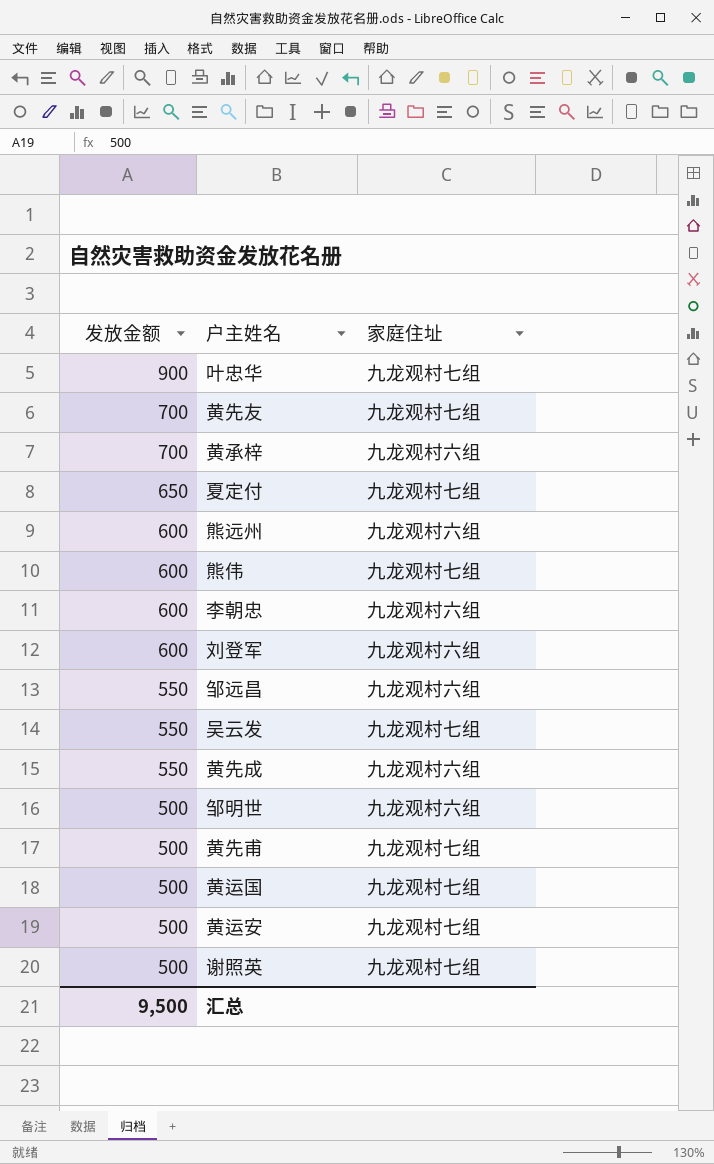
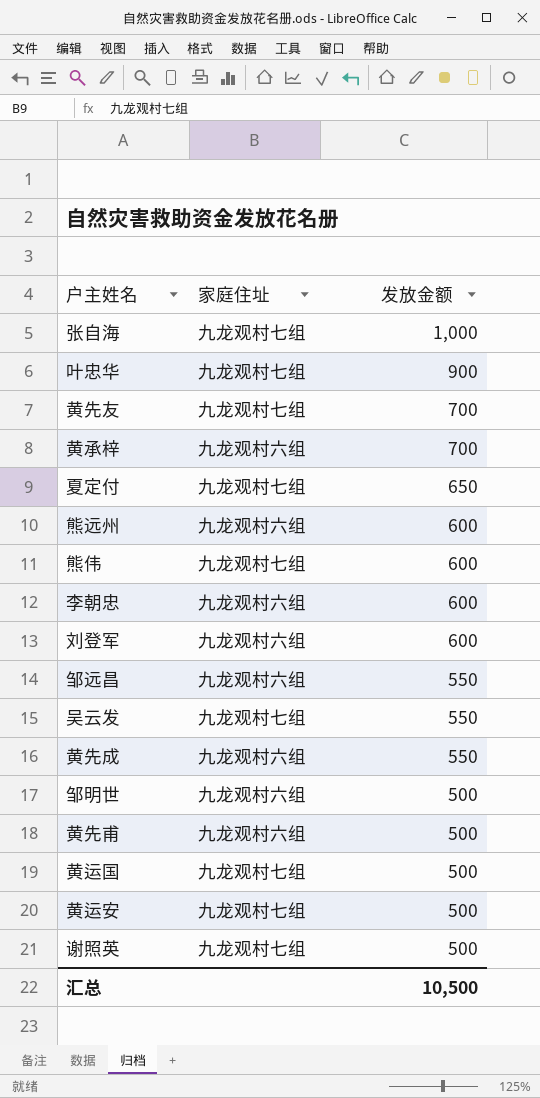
column 发放金额 | position: 1 -> 3
row 张自海: none -> 九龙观村七组 | 1,000
黄先甫 | 家庭住址: 九龙观村七组 -> 九龙观村六组
汇总 | 发放金额: 9,500 -> 10,500

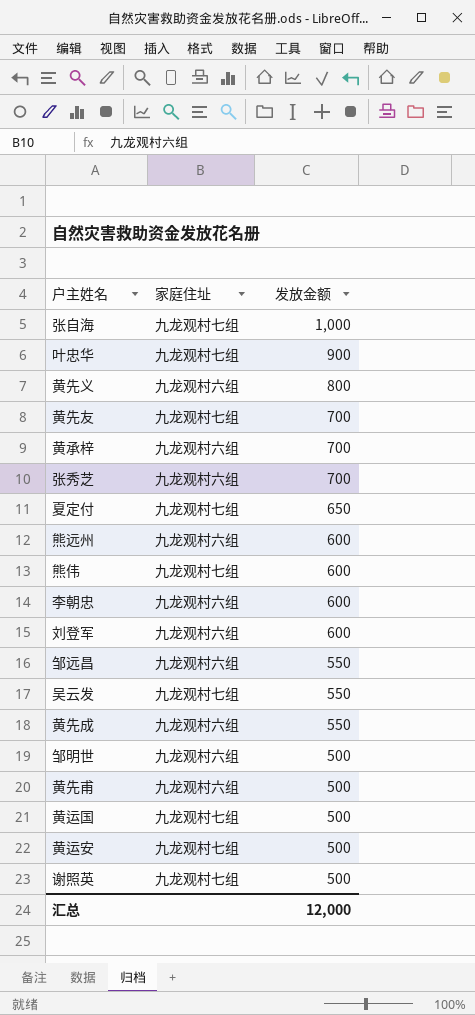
row 黄先义: none -> 九龙观村六组 | 800
row 张秀芝: none -> 九龙观村六组 | 700
汇总 | 发放金额: 10,500 -> 12,000

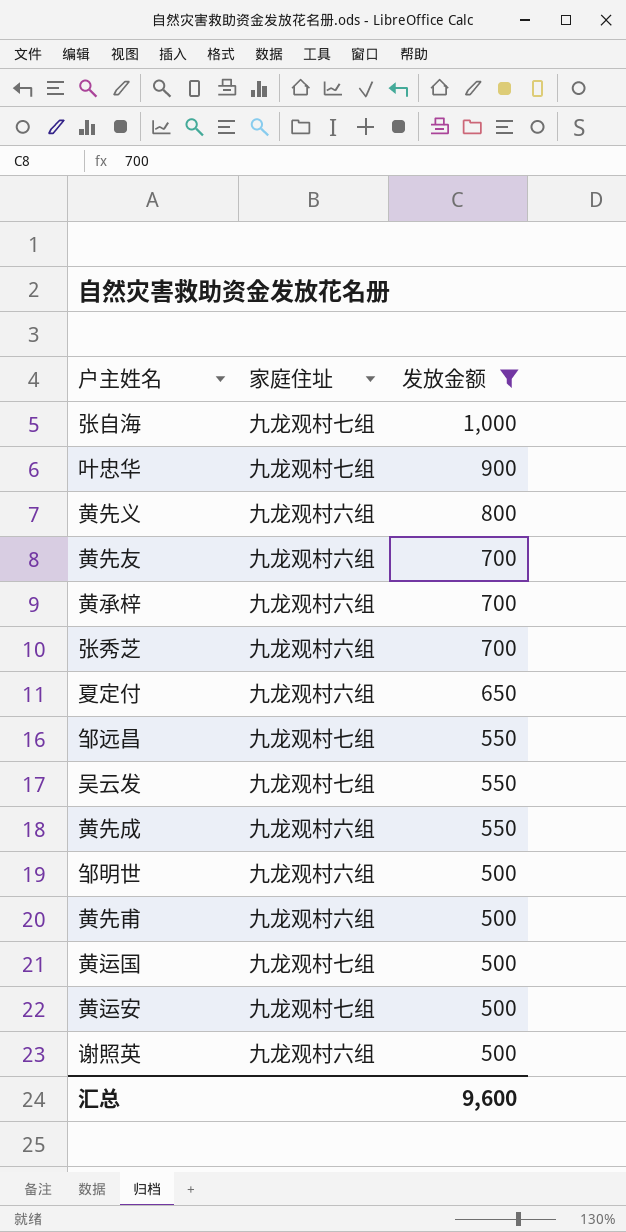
filter: none -> 发放金额 != 600
黄先友 | 家庭住址: 九龙观村七组 -> 九龙观村六组
夏定付 | 家庭住址: 九龙观村七组 -> 九龙观村六组
邹远昌 | 家庭住址: 九龙观村六组 -> 九龙观村七组
谢照英 | 家庭住址: 九龙观村七组 -> 九龙观村六组
汇总 | 发放金额: 12,000 -> 9,600

